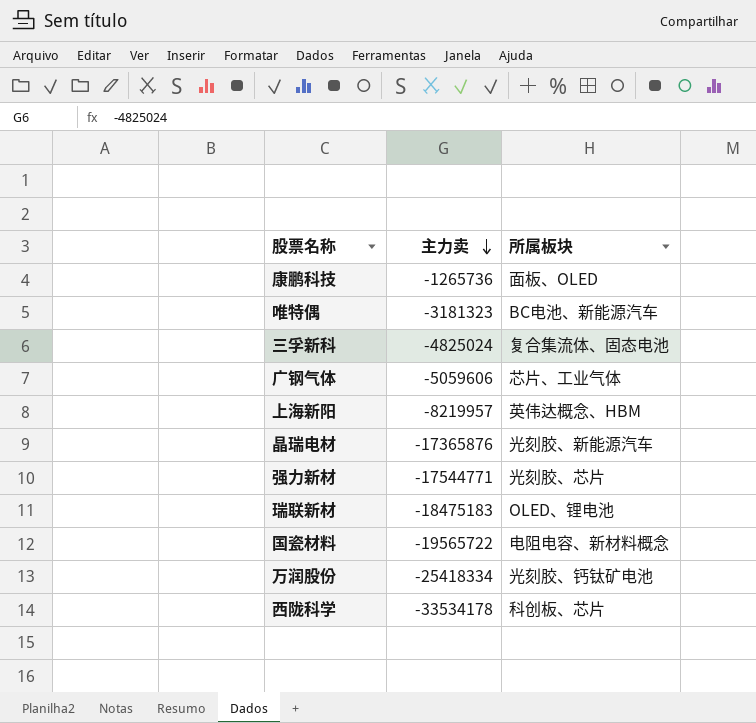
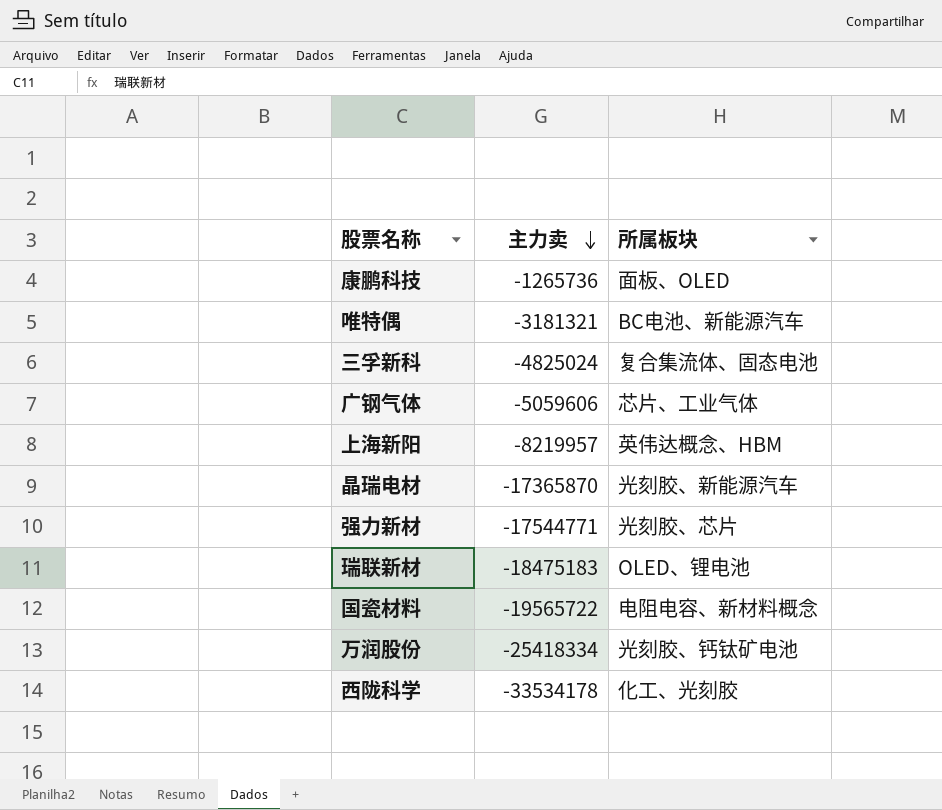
唯特偶 | 主力卖: -3181323 -> -3181321
晶瑞电材 | 主力卖: -17365876 -> -17365870
西陇科学 | 所属板块: 科创板、芯片 -> 化工、光刻胶

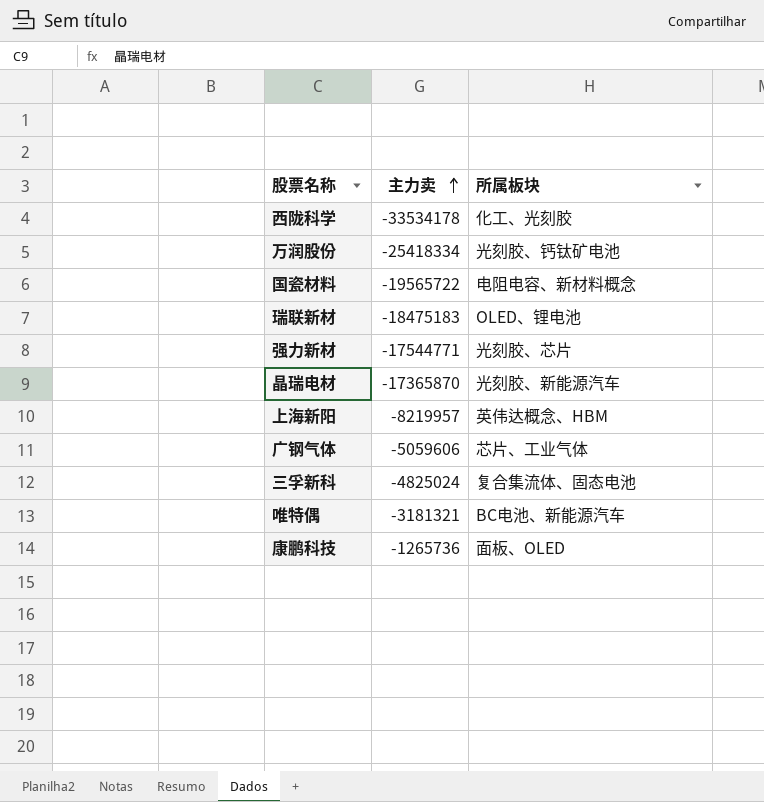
row order: 主力卖 descending -> 主力卖 ascending

